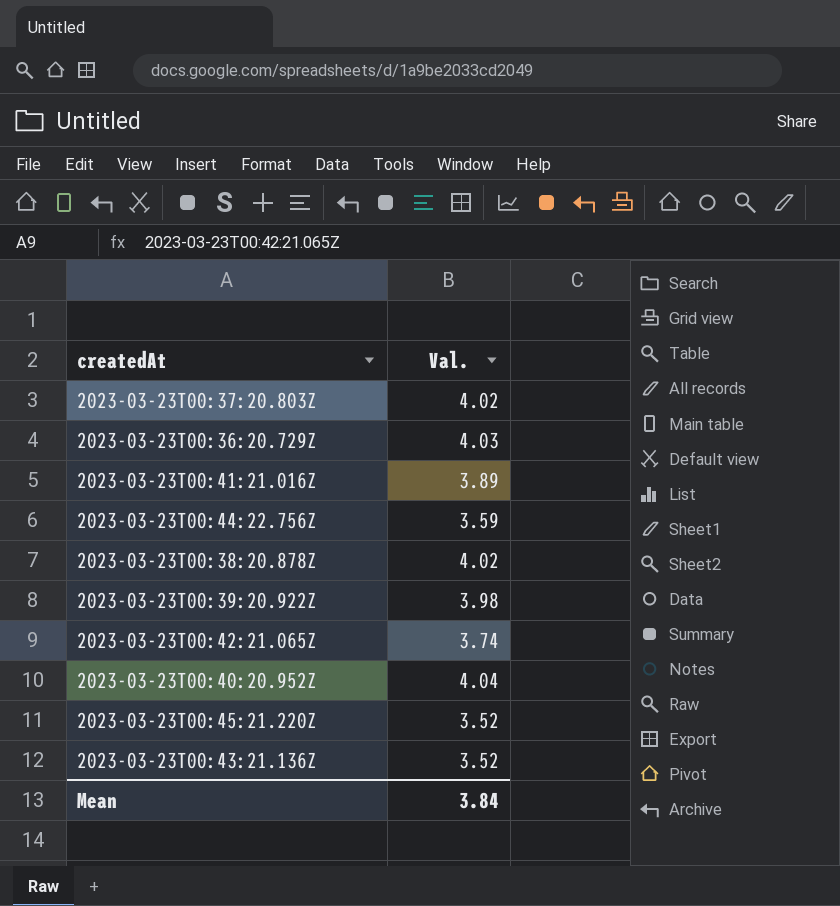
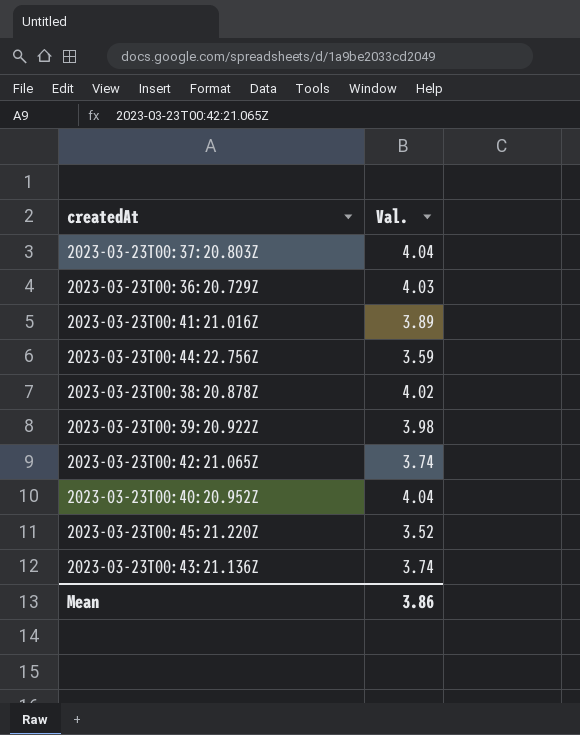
2023-03-23T00:37:20.803Z | Val.: 4.02 -> 4.04
2023-03-23T00:43:21.136Z | Val.: 3.52 -> 3.74
Mean | Val.: 3.84 -> 3.86

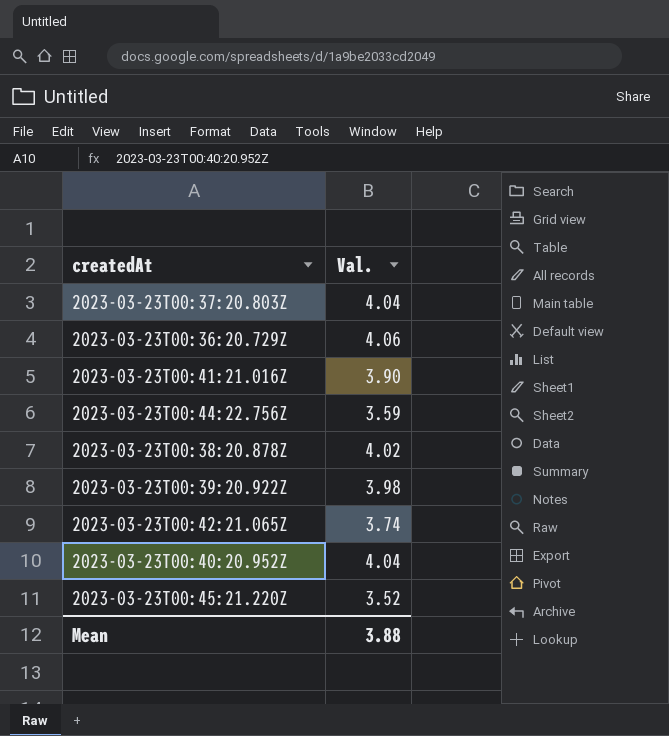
row 2023-03-23T00:43:21.136Z: 3.74 -> none
2023-03-23T00:36:20.729Z | Val.: 4.03 -> 4.06
2023-03-23T00:41:21.016Z | Val.: 3.89 -> 3.90
Mean | Val.: 3.86 -> 3.88

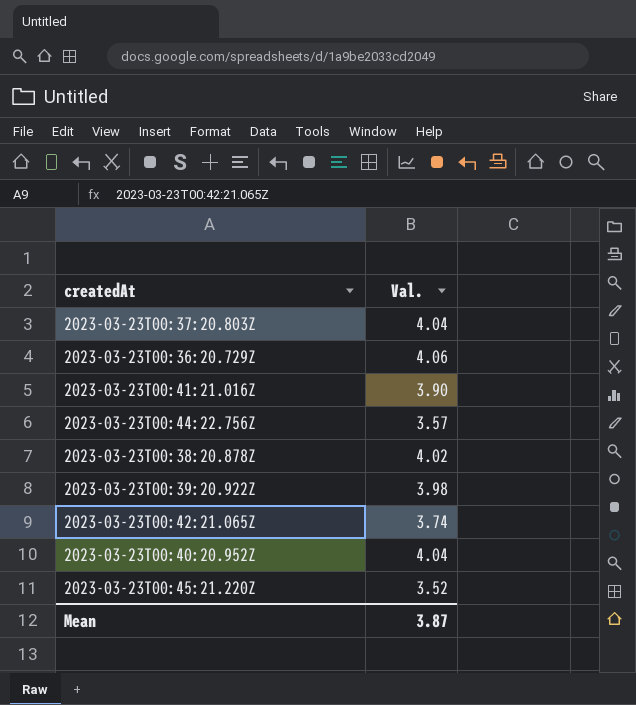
2023-03-23T00:44:22.756Z | Val.: 3.59 -> 3.57
Mean | Val.: 3.88 -> 3.87

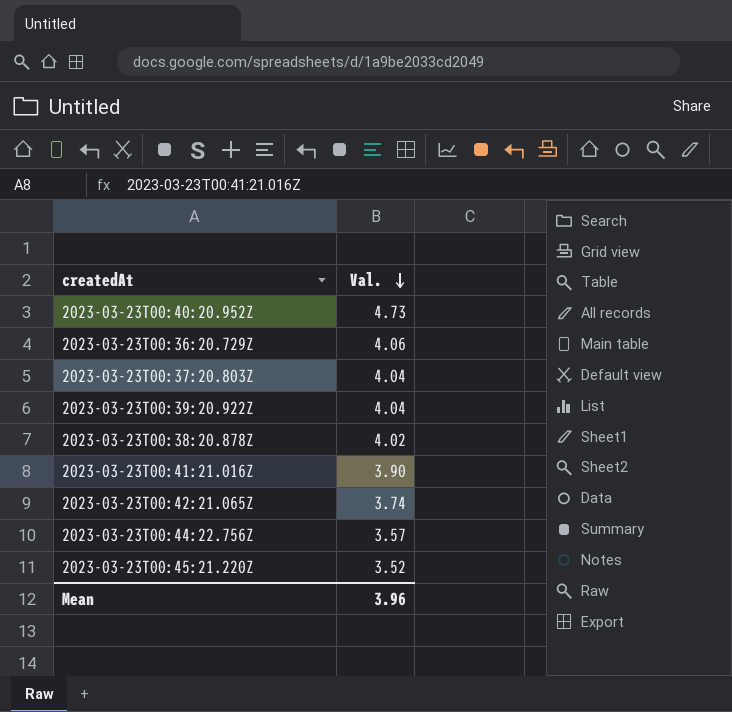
row order: none -> Val. descending
2023-03-23T00:40:20.952Z | Val.: 4.04 -> 4.73
2023-03-23T00:39:20.922Z | Val.: 3.98 -> 4.04
Mean | Val.: 3.87 -> 3.96

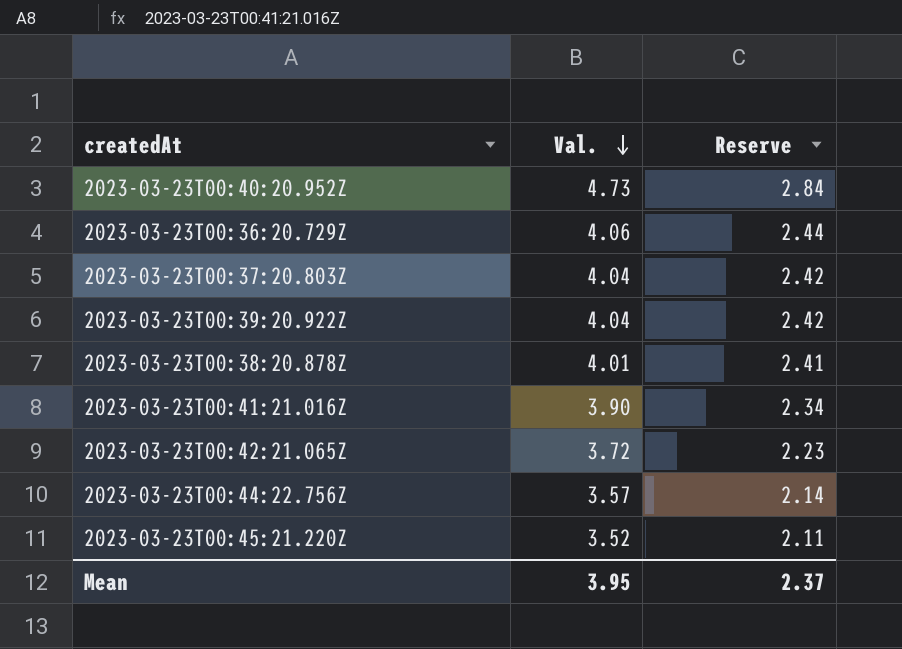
column Reserve | formula: none -> [Val.] * 0.6
2023-03-23T00:38:20.878Z | Val.: 4.02 -> 4.01
2023-03-23T00:42:21.065Z | Val.: 3.74 -> 3.72
Mean | Val.: 3.96 -> 3.95

